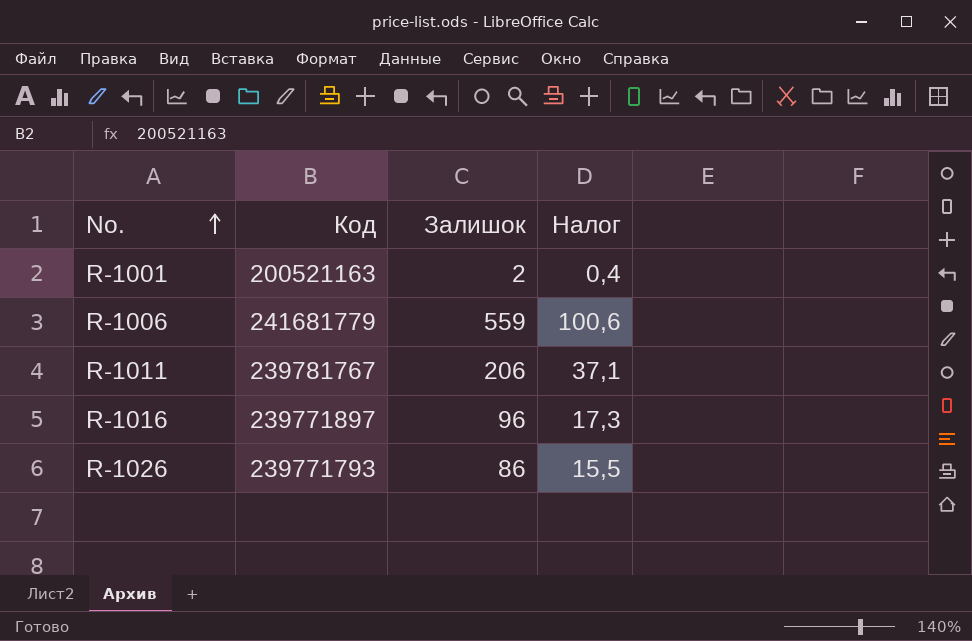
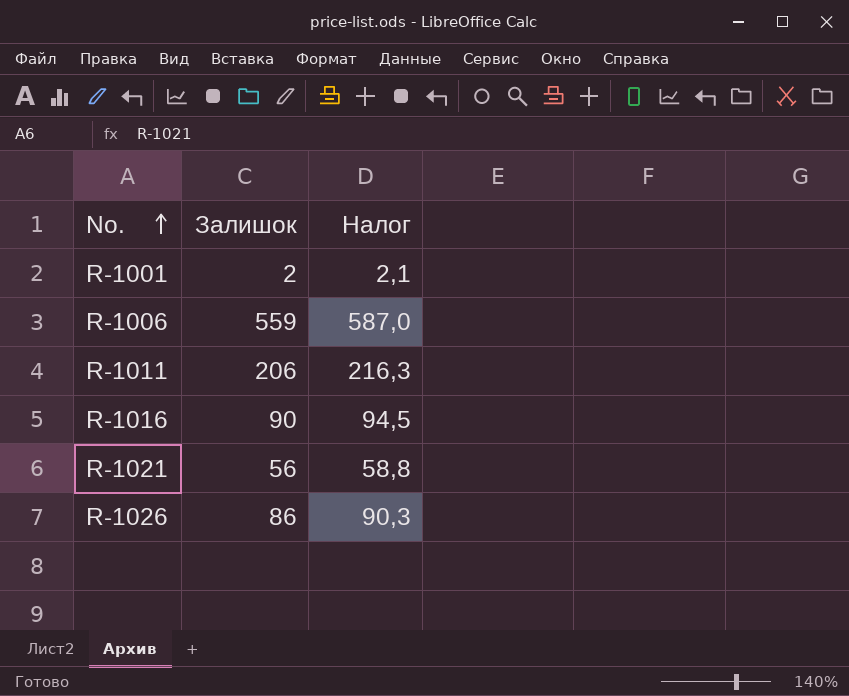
column Код | position: 2 -> none
column Налог | formula: [Залишок] * 0,18 -> [Залишок] * 1,05
R-1016 | Залишок: 96 -> 90
row R-1021: none -> 56 | 58,8

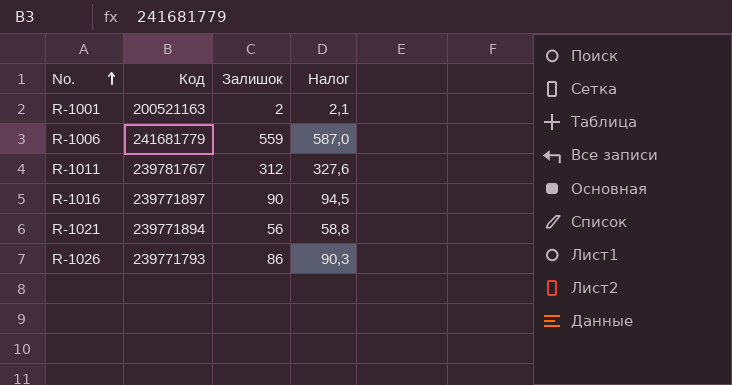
column Код | position: none -> 2
R-1011 | Залишок: 206 -> 312
R-1011 | Налог: 216,3 -> 327,6

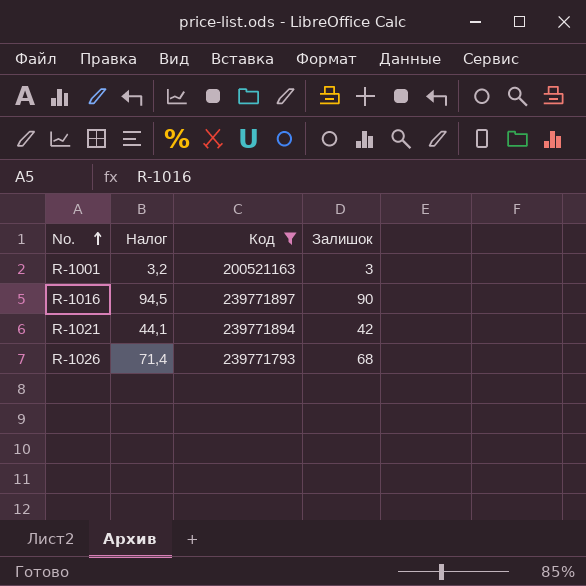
filter: none -> Код <= 239771897
column Налог | position: 4 -> 2
R-1001 | Налог: 2,1 -> 3,2
R-1001 | Залишок: 2 -> 3
R-1021 | Налог: 58,8 -> 44,1
R-1021 | Залишок: 56 -> 42
R-1026 | Налог: 90,3 -> 71,4
R-1026 | Залишок: 86 -> 68

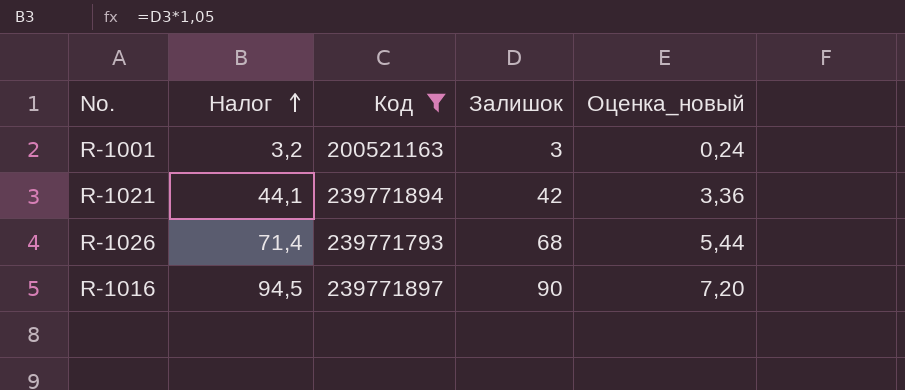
row order: No. ascending -> Налог ascending
column Оценка_новый | formula: none -> [Залишок] * 0,08

